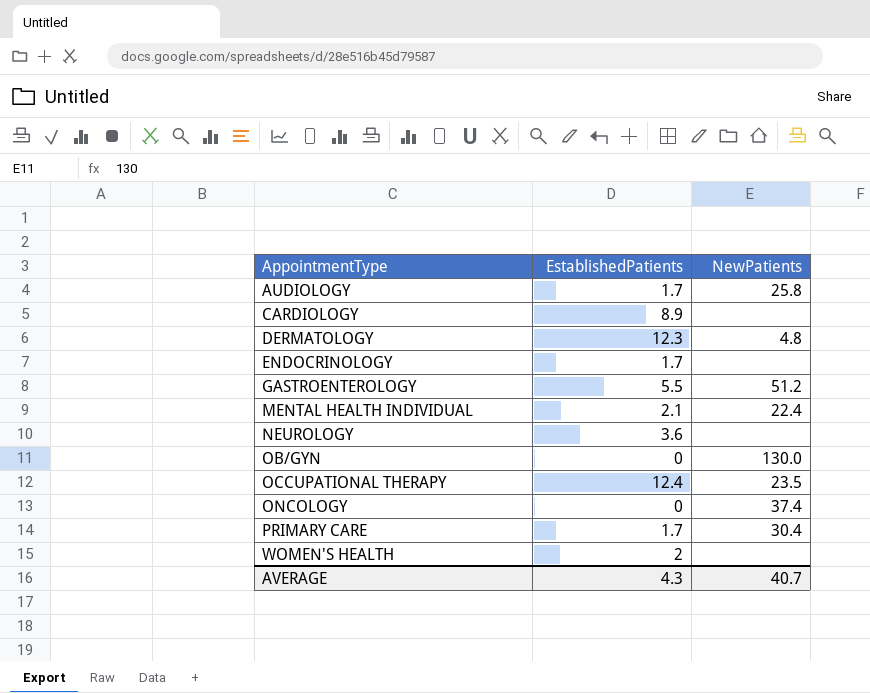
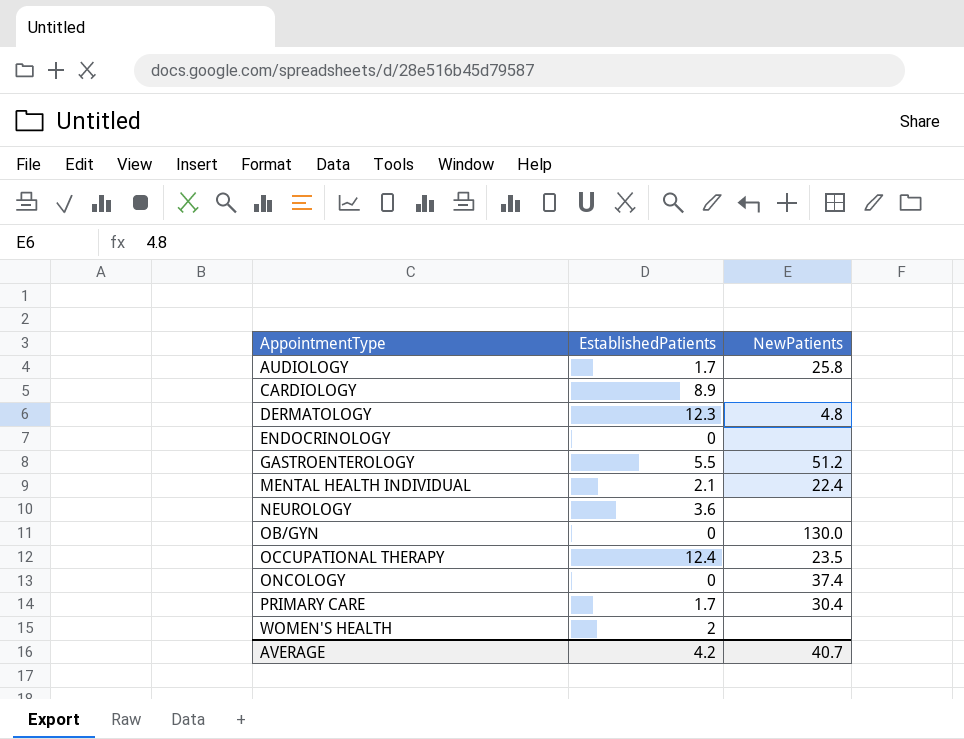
ENDOCRINOLOGY | EstablishedPatients: 1.7 -> 0
AVERAGE | EstablishedPatients: 4.3 -> 4.2

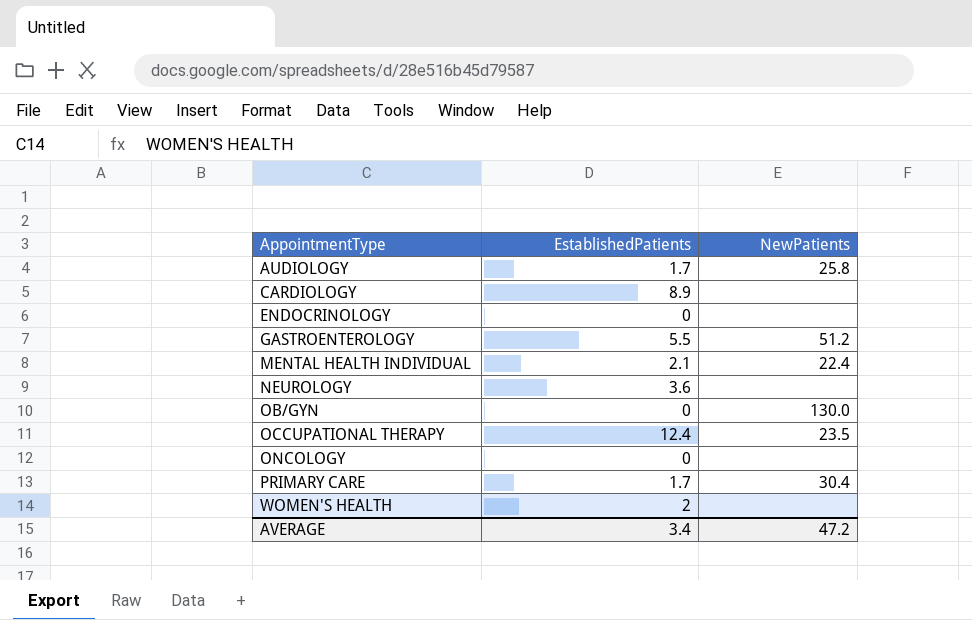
row DERMATOLOGY: 12.3 | 4.8 -> none
ONCOLOGY | NewPatients: 37.4 -> none
AVERAGE | EstablishedPatients: 4.2 -> 3.4
AVERAGE | NewPatients: 40.7 -> 47.2

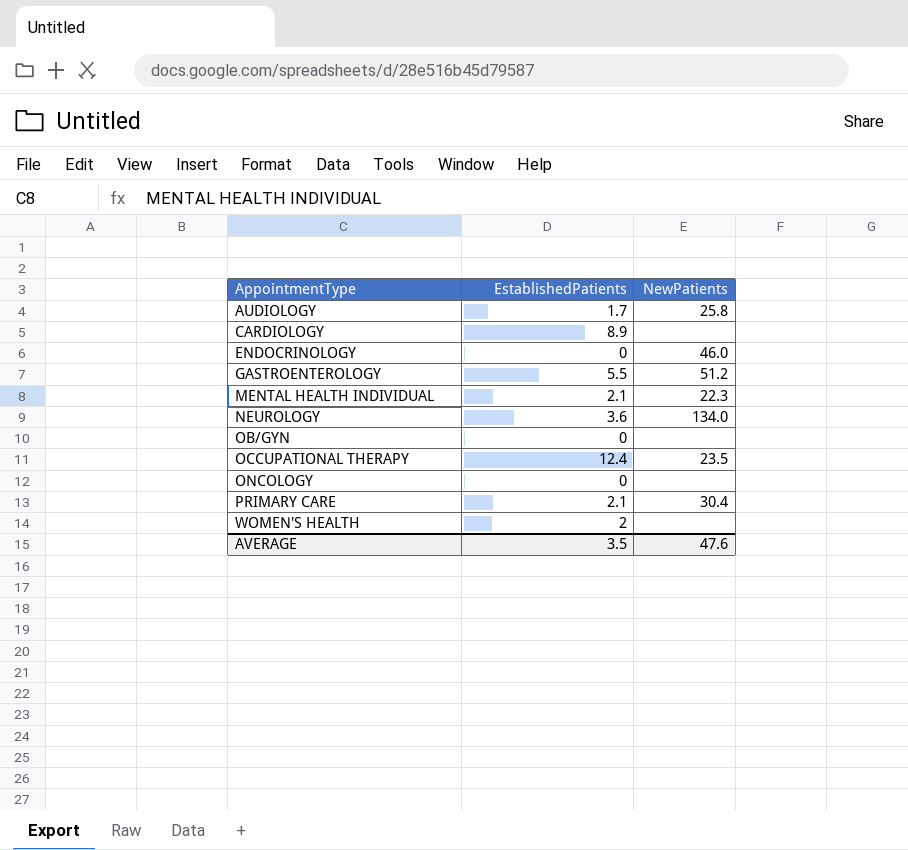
ENDOCRINOLOGY | NewPatients: none -> 46.0
MENTAL HEALTH INDIVIDUAL | NewPatients: 22.4 -> 22.3
NEUROLOGY | NewPatients: none -> 134.0
OB/GYN | NewPatients: 130.0 -> none
PRIMARY CARE | EstablishedPatients: 1.7 -> 2.1
AVERAGE | EstablishedPatients: 3.4 -> 3.5
AVERAGE | NewPatients: 47.2 -> 47.6

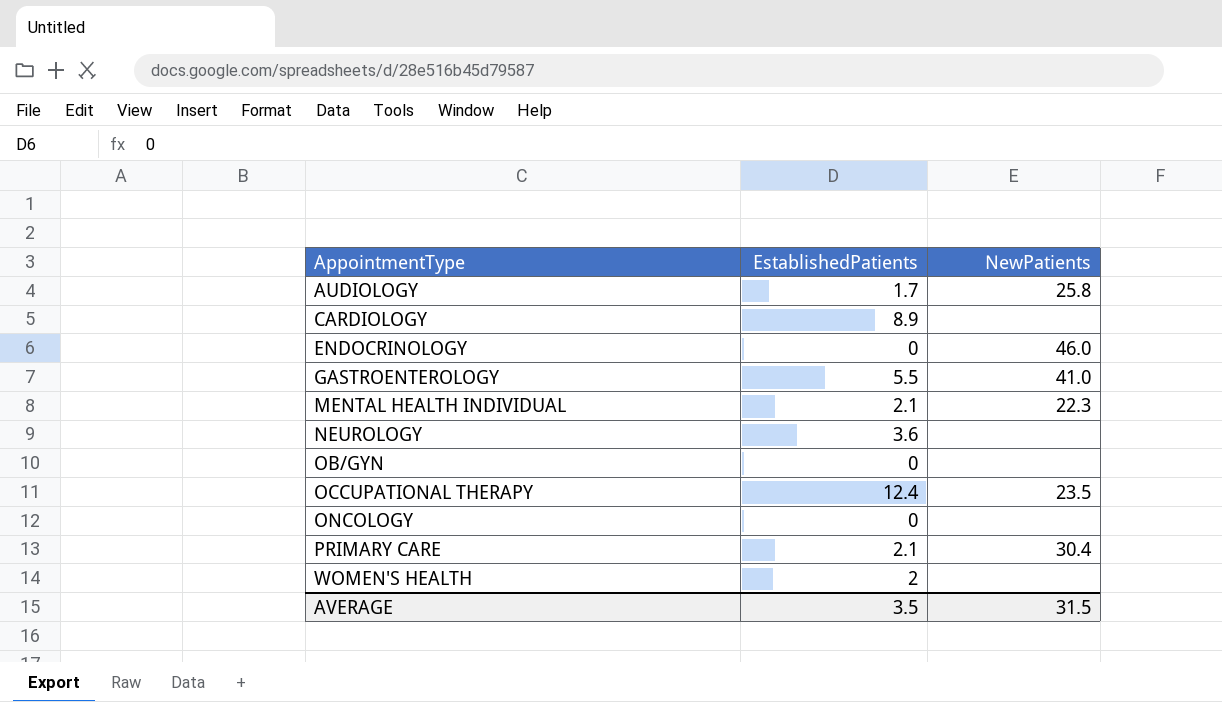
GASTROENTEROLOGY | NewPatients: 51.2 -> 41.0
NEUROLOGY | NewPatients: 134.0 -> none
AVERAGE | NewPatients: 47.6 -> 31.5

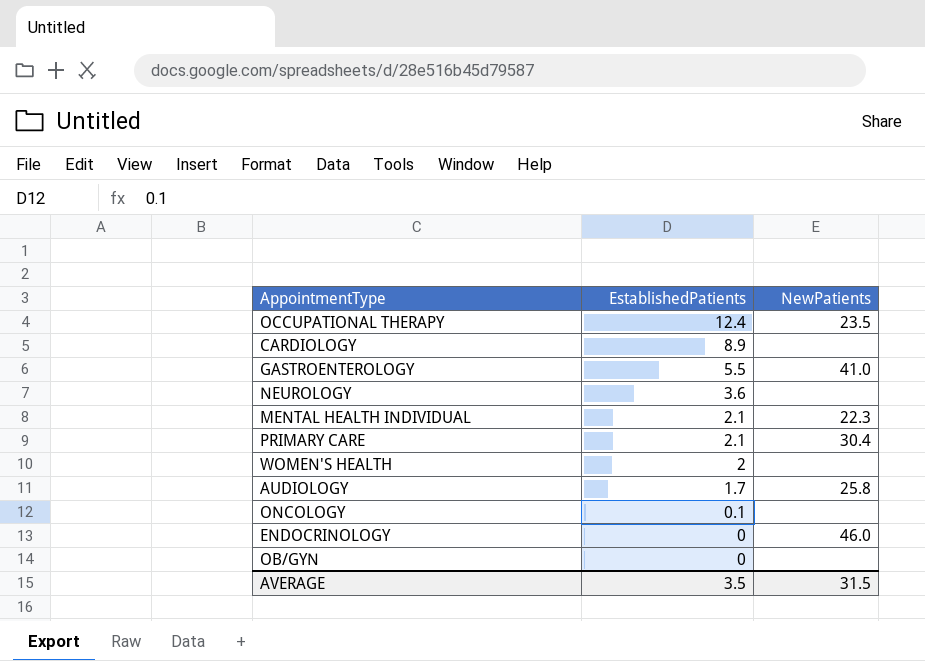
row order: AppointmentType ascending -> EstablishedPatients descending
ONCOLOGY | EstablishedPatients: 0 -> 0.1

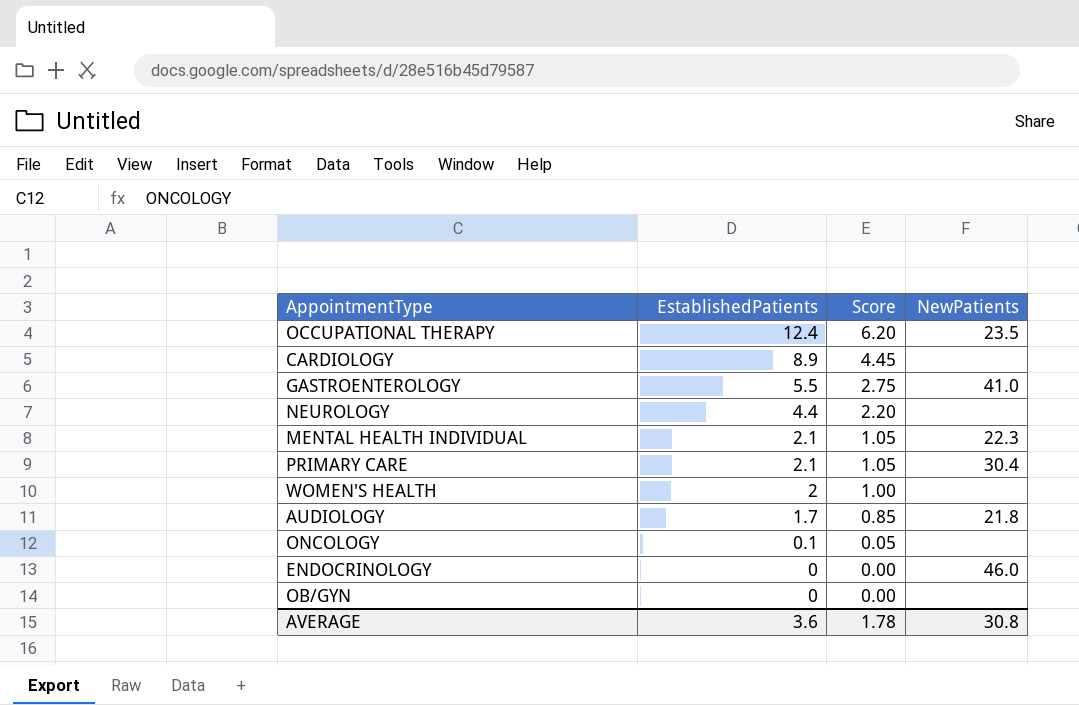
column Score | formula: none -> [EstablishedPatients] * 0.5
NEUROLOGY | EstablishedPatients: 3.6 -> 4.4
AUDIOLOGY | NewPatients: 25.8 -> 21.8
AVERAGE | EstablishedPatients: 3.5 -> 3.6
AVERAGE | NewPatients: 31.5 -> 30.8

